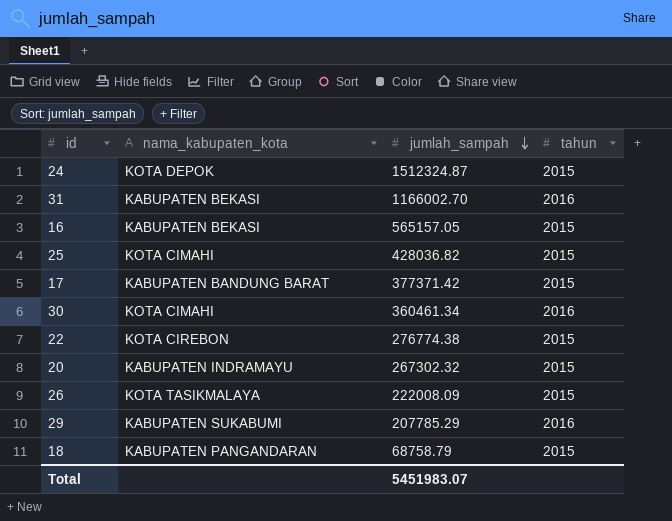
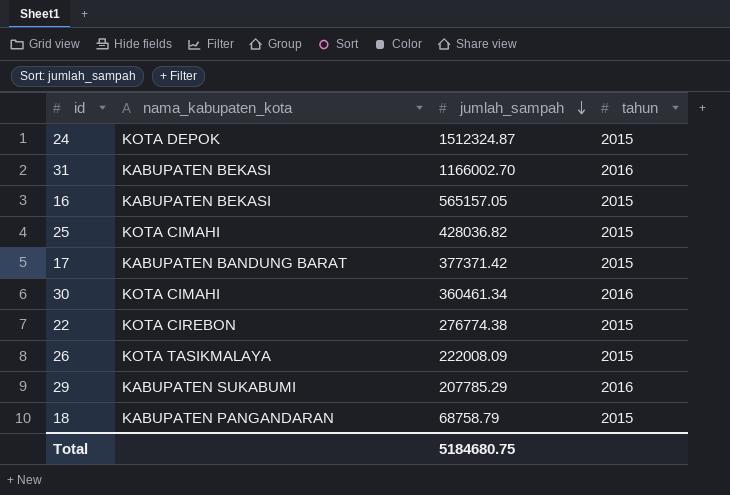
row 20: KABUPATEN INDRAMAYU | 267302.32 | 2015 -> none
Total | jumlah_sampah: 5451983.07 -> 5184680.75

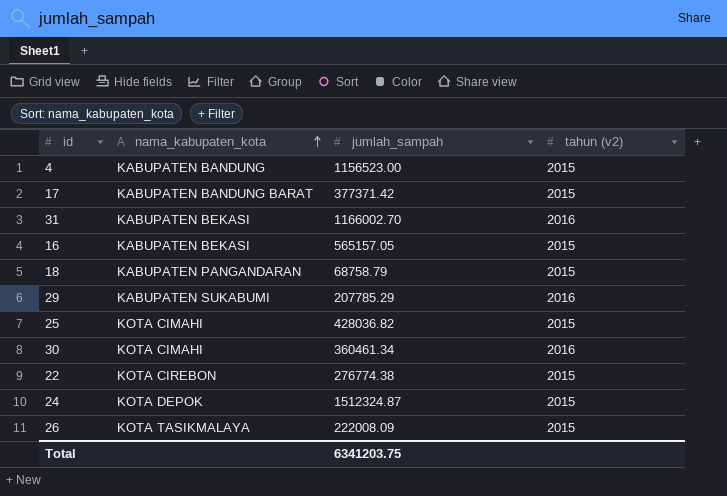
row order: jumlah_sampah descending -> nama_kabupaten_kota ascending
column name: tahun -> tahun (v2)
row 4: none -> KABUPATEN BANDUNG | 1156523.00 | 2015
Total | jumlah_sampah: 5184680.75 -> 6341203.75

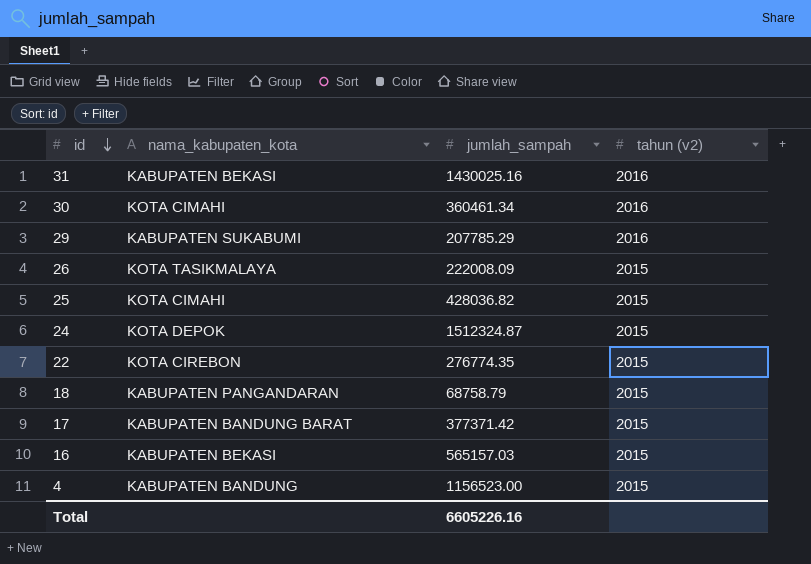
row order: nama_kabupaten_kota ascending -> id descending
31 | jumlah_sampah: 1166002.70 -> 1430025.16
22 | jumlah_sampah: 276774.38 -> 276774.35
16 | jumlah_sampah: 565157.05 -> 565157.03
Total | jumlah_sampah: 6341203.75 -> 6605226.16

